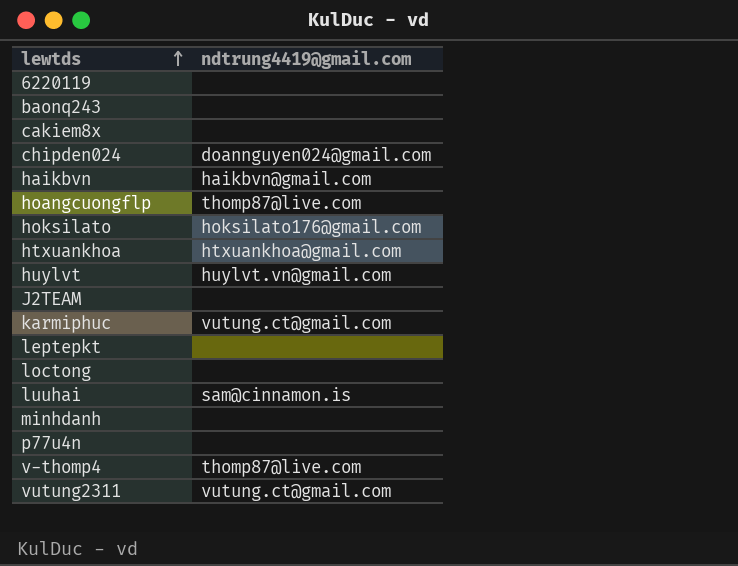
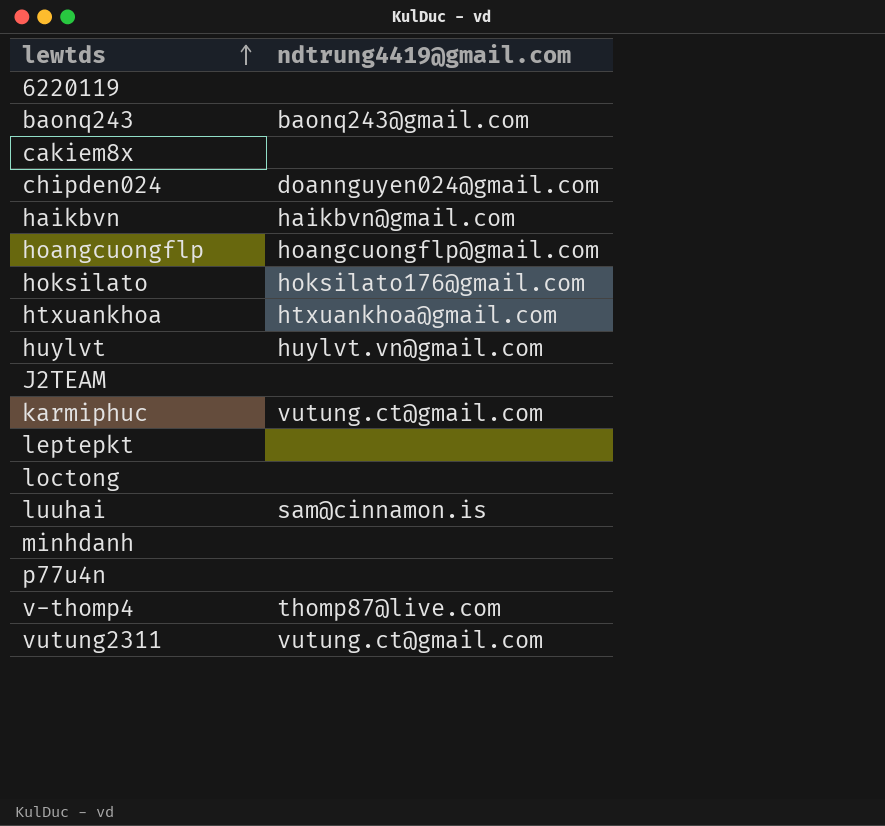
baonq243 | ndtrung4419@gmail.com: none -> baonq243@gmail.com
hoangcuongflp | ndtrung4419@gmail.com: thomp87@live.com -> hoangcuongflp@gmail.com

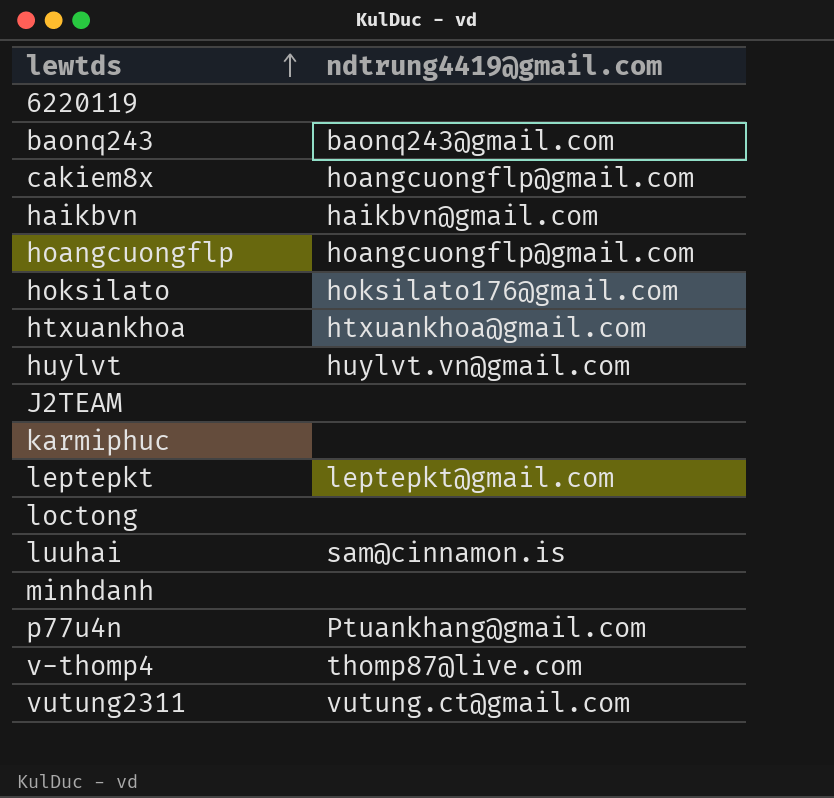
row chipden024: doannguyen024@gmail.com -> none
cakiem8x | ndtrung4419@gmail.com: none -> hoangcuongflp@gmail.com
karmiphuc | ndtrung4419@gmail.com: vutung.ct@gmail.com -> none
leptepkt | ndtrung4419@gmail.com: none -> leptepkt@gmail.com
p77u4n | ndtrung4419@gmail.com: none -> Ptuankhang@gmail.com

